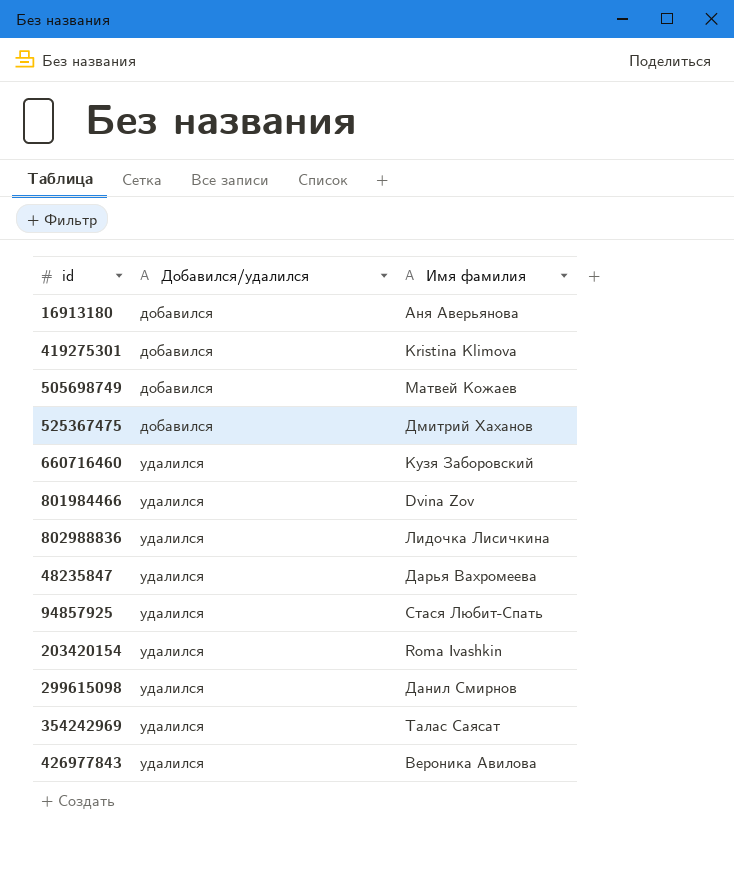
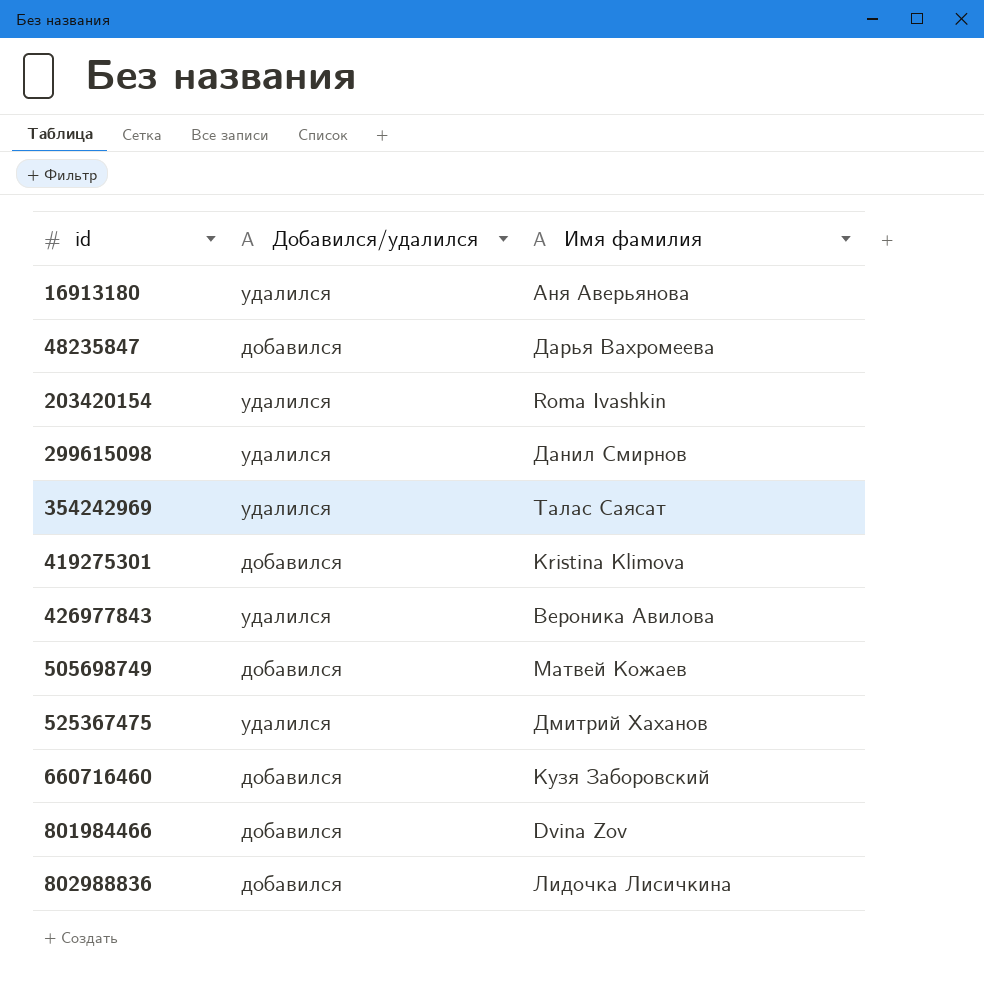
row order: Добавился/удалился ascending -> id ascending
row 94857925: удалился | Стася Любит-Спать -> none
16913180 | Добавился/удалился: добавился -> удалился
48235847 | Добавился/удалился: удалился -> добавился
525367475 | Добавился/удалился: добавился -> удалился
660716460 | Добавился/удалился: удалился -> добавился
801984466 | Добавился/удалился: удалился -> добавился
802988836 | Добавился/удалился: удалился -> добавился

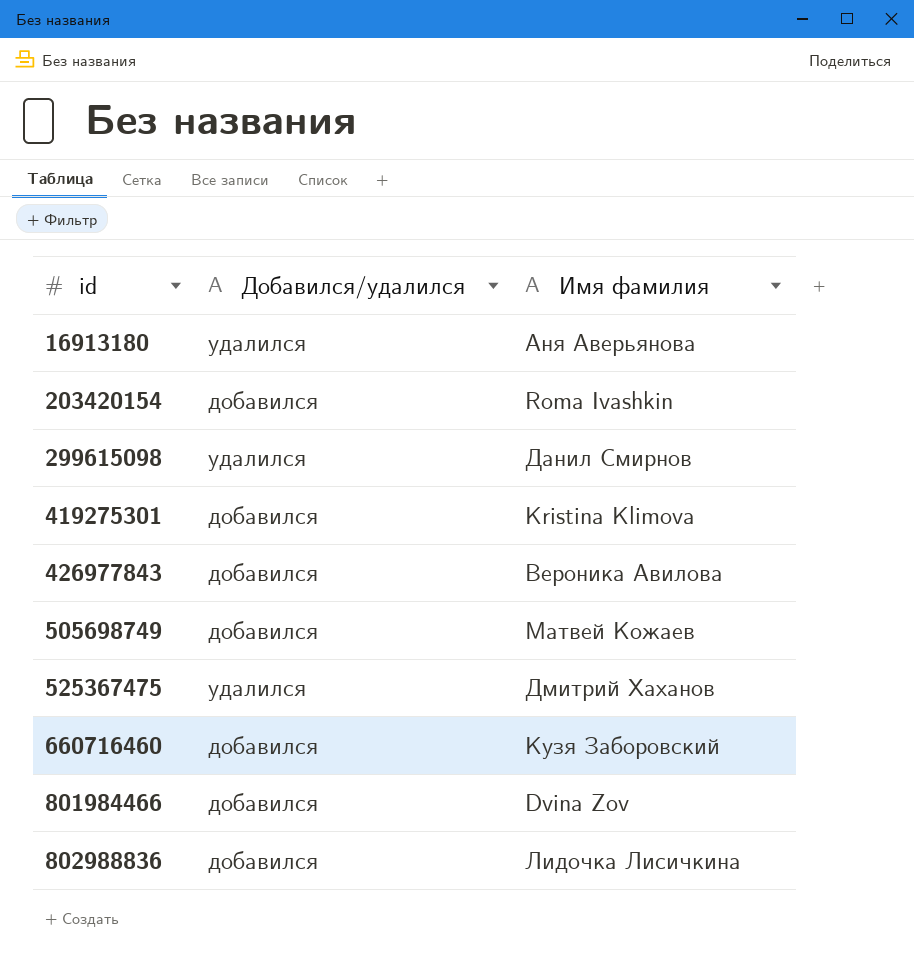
row 48235847: добавился | Дарья Вахромеева -> none
row 354242969: удалился | Талас Саясат -> none
203420154 | Добавился/удалился: удалился -> добавился
426977843 | Добавился/удалился: удалился -> добавился

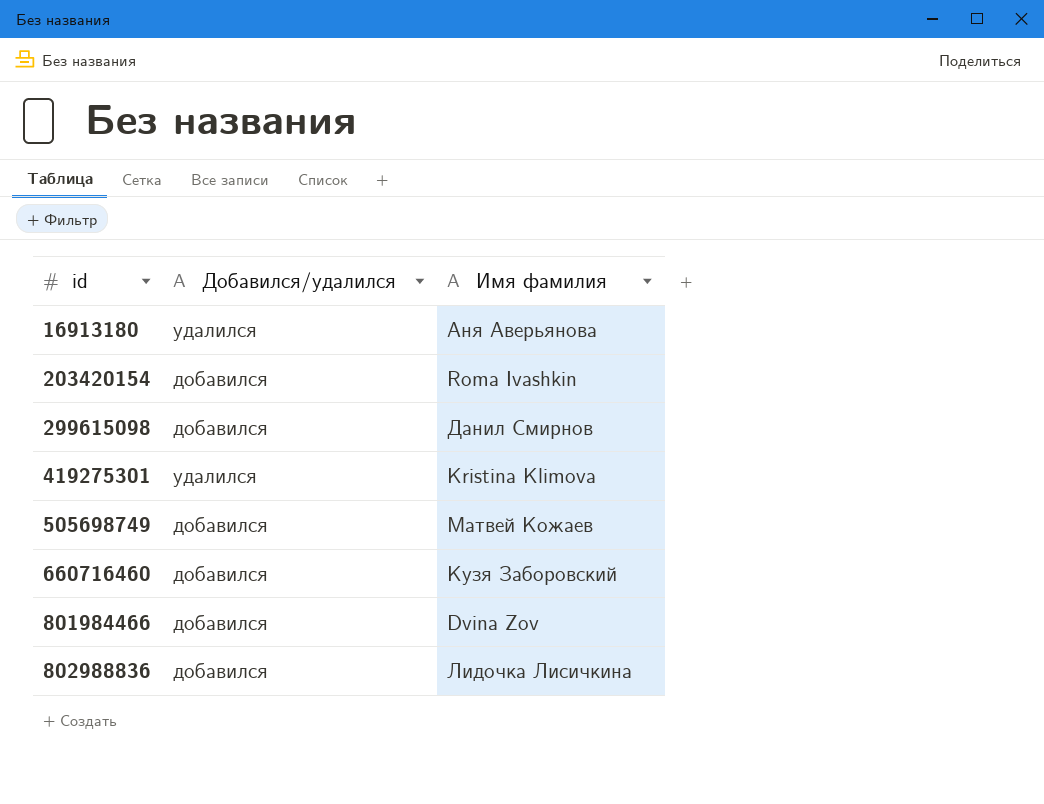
row 426977843: добавился | Вероника Авилова -> none
row 525367475: удалился | Дмитрий Хаханов -> none
299615098 | Добавился/удалился: удалился -> добавился
419275301 | Добавился/удалился: добавился -> удалился

